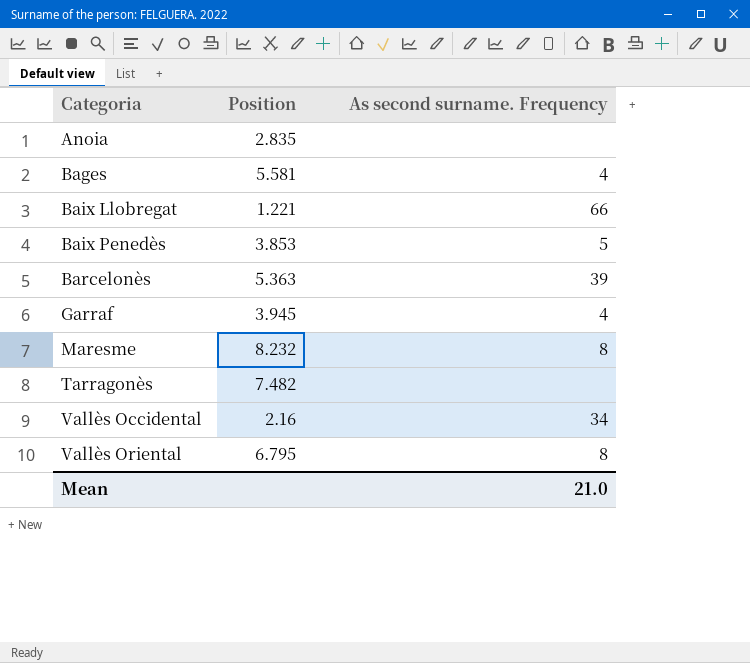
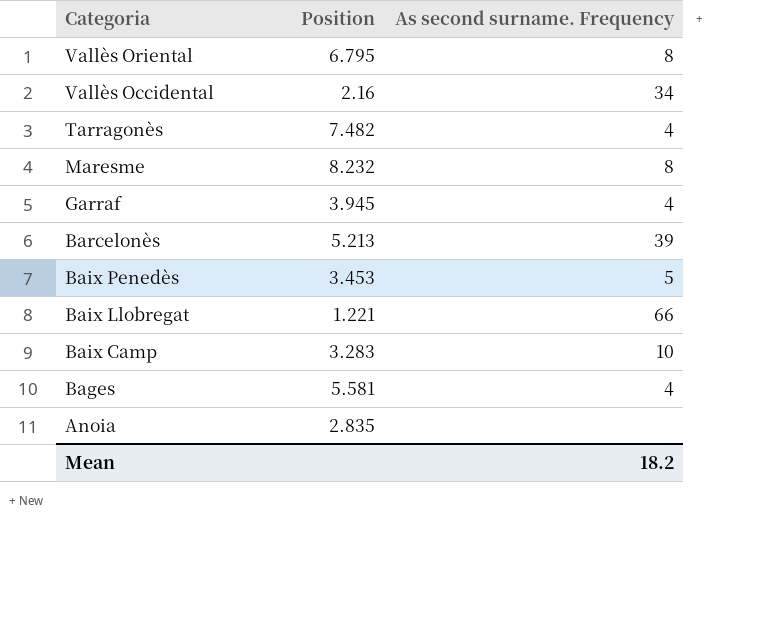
row order: Categoria ascending -> Categoria descending
Tarragonès | As second surname. Frequency: none -> 4
Barcelonès | Position: 5.363 -> 5.213
Baix Penedès | Position: 3.853 -> 3.453
row Baix Camp: none -> 3.283 | 10
Mean | As second surname. Frequency: 21.0 -> 18.2

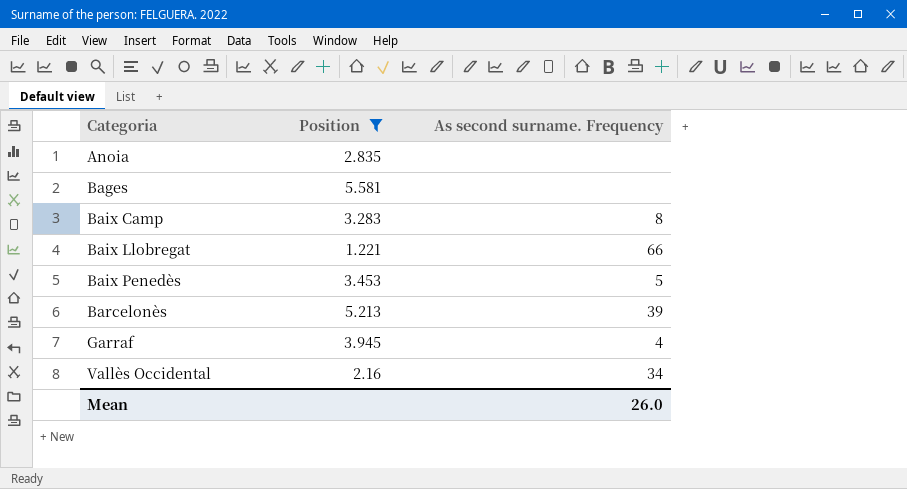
filter: none -> Position <= 5.581
row order: Categoria descending -> Categoria ascending
Bages | As second surname. Frequency: 4 -> none
Baix Camp | As second surname. Frequency: 10 -> 8
Mean | As second surname. Frequency: 18.2 -> 26.0

